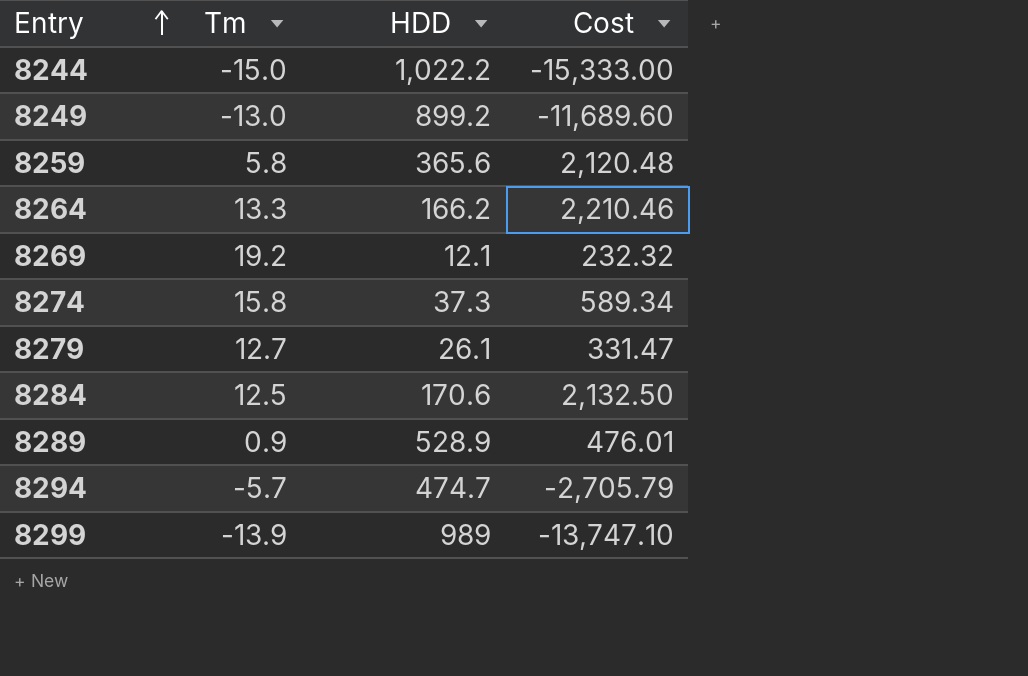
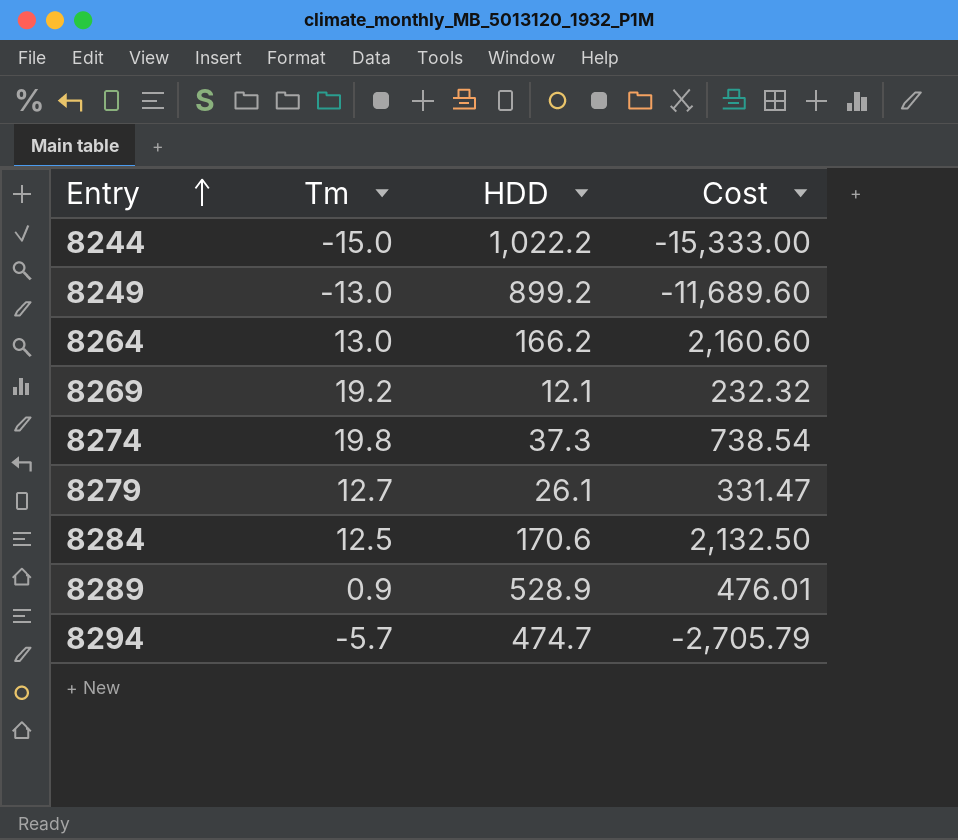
row 8259: 5.8 | 365.6 | 2,120.48 -> none
row 8299: -13.9 | 989 | -13,747.10 -> none
8264 | Tm: 13.3 -> 13.0
8264 | Cost: 2,210.46 -> 2,160.60
8274 | Tm: 15.8 -> 19.8
8274 | Cost: 589.34 -> 738.54

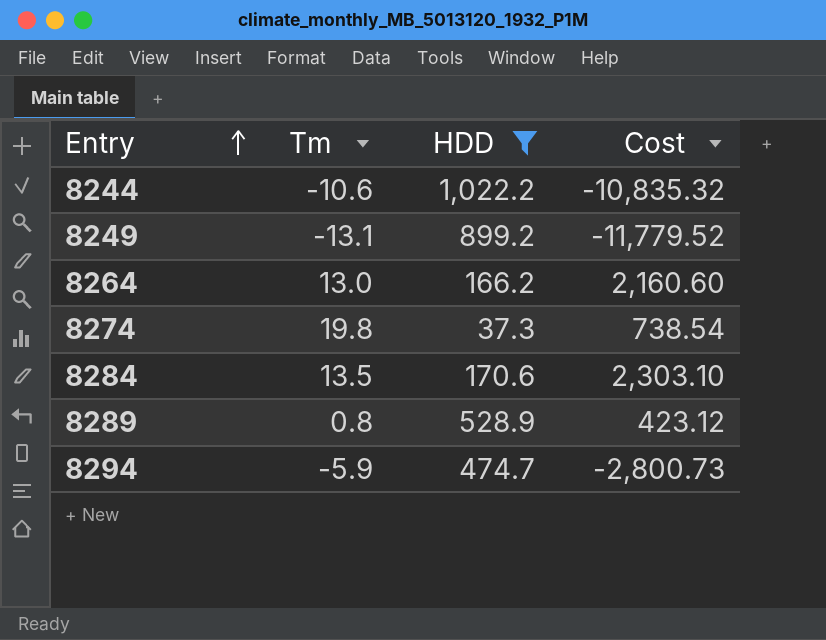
filter: none -> HDD >= 37.3
8244 | Tm: -15.0 -> -10.6
8244 | Cost: -15,333.00 -> -10,835.32
8249 | Tm: -13.0 -> -13.1
8249 | Cost: -11,689.60 -> -11,779.52
8284 | Tm: 12.5 -> 13.5
8284 | Cost: 2,132.50 -> 2,303.10
8289 | Tm: 0.9 -> 0.8
8289 | Cost: 476.01 -> 423.12
8294 | Tm: -5.7 -> -5.9
8294 | Cost: -2,705.79 -> -2,800.73

